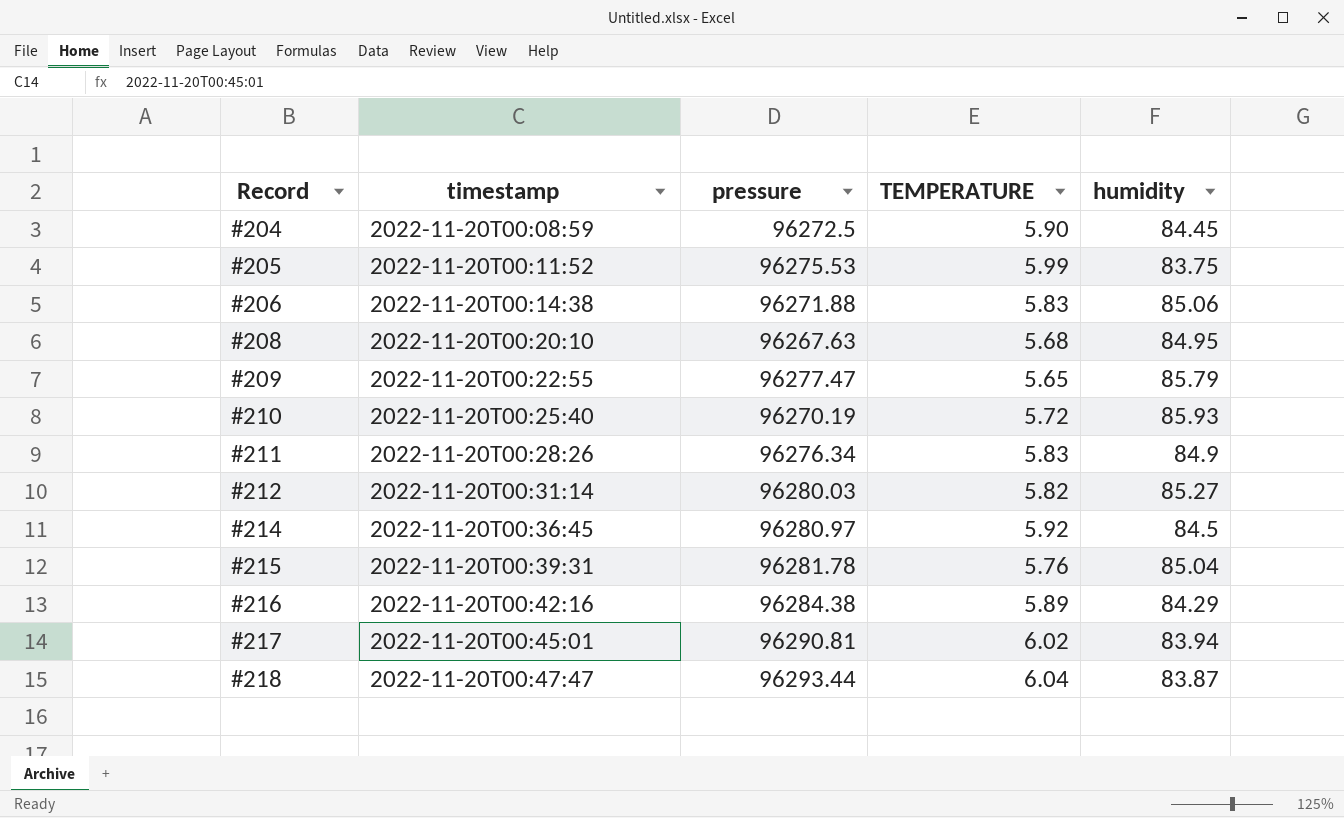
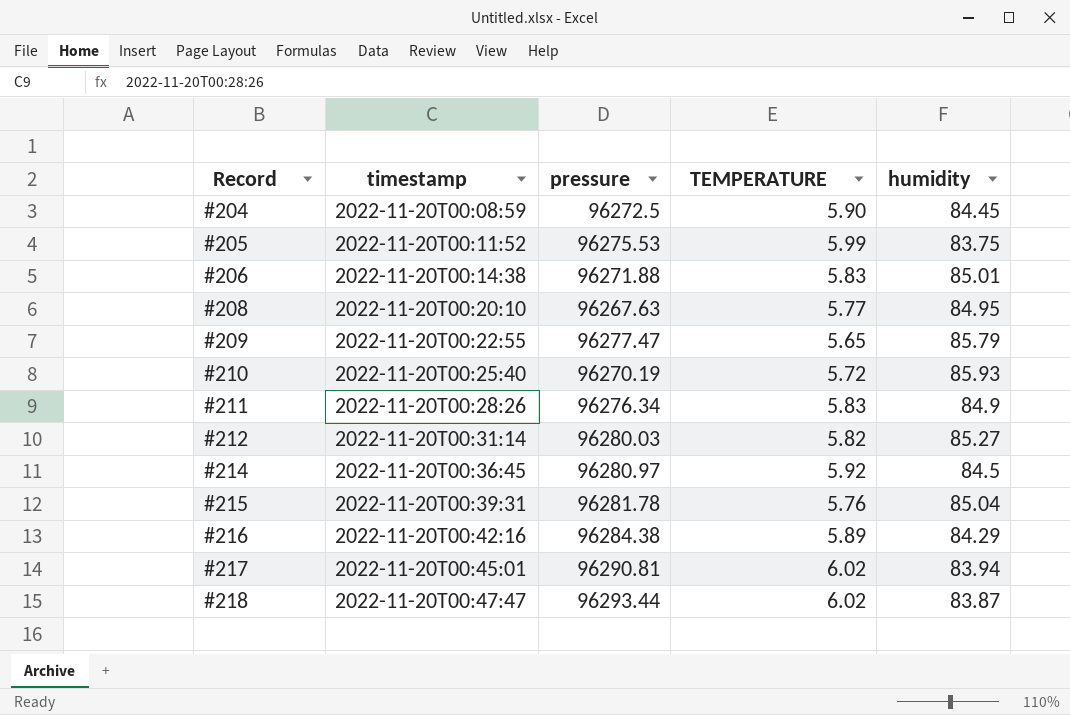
#206 | humidity: 85.06 -> 85.01
#208 | TEMPERATURE: 5.68 -> 5.77
#218 | TEMPERATURE: 6.04 -> 6.02

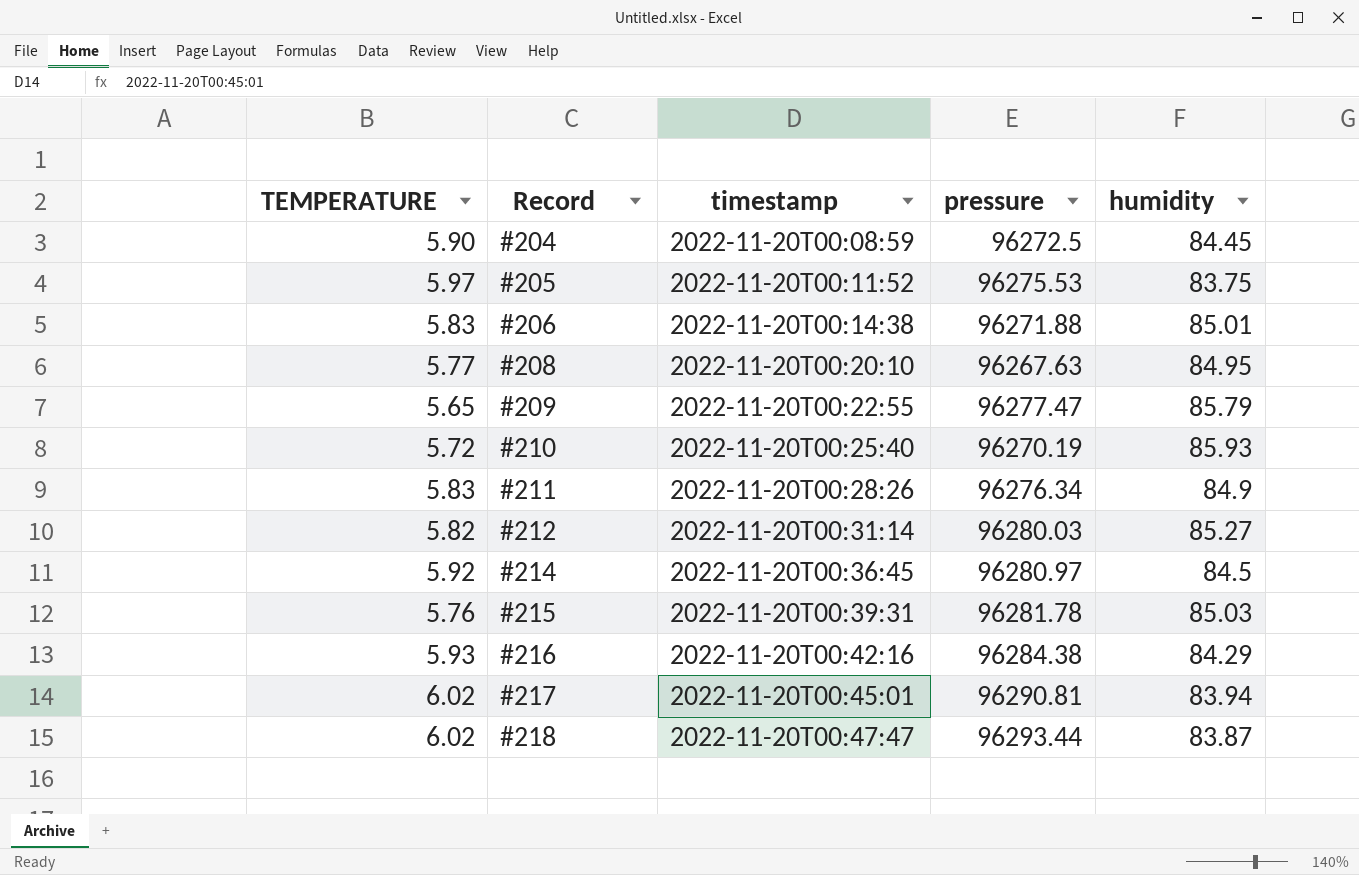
column TEMPERATURE | position: 4 -> 1
#205 | TEMPERATURE: 5.99 -> 5.97
#215 | humidity: 85.04 -> 85.03
#216 | TEMPERATURE: 5.89 -> 5.93

